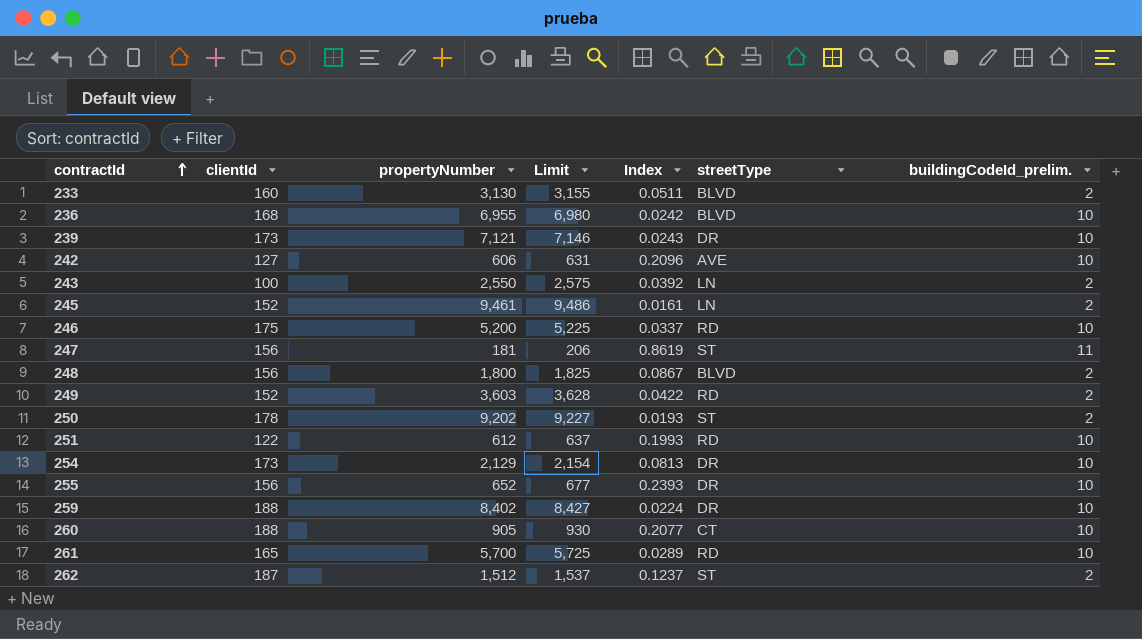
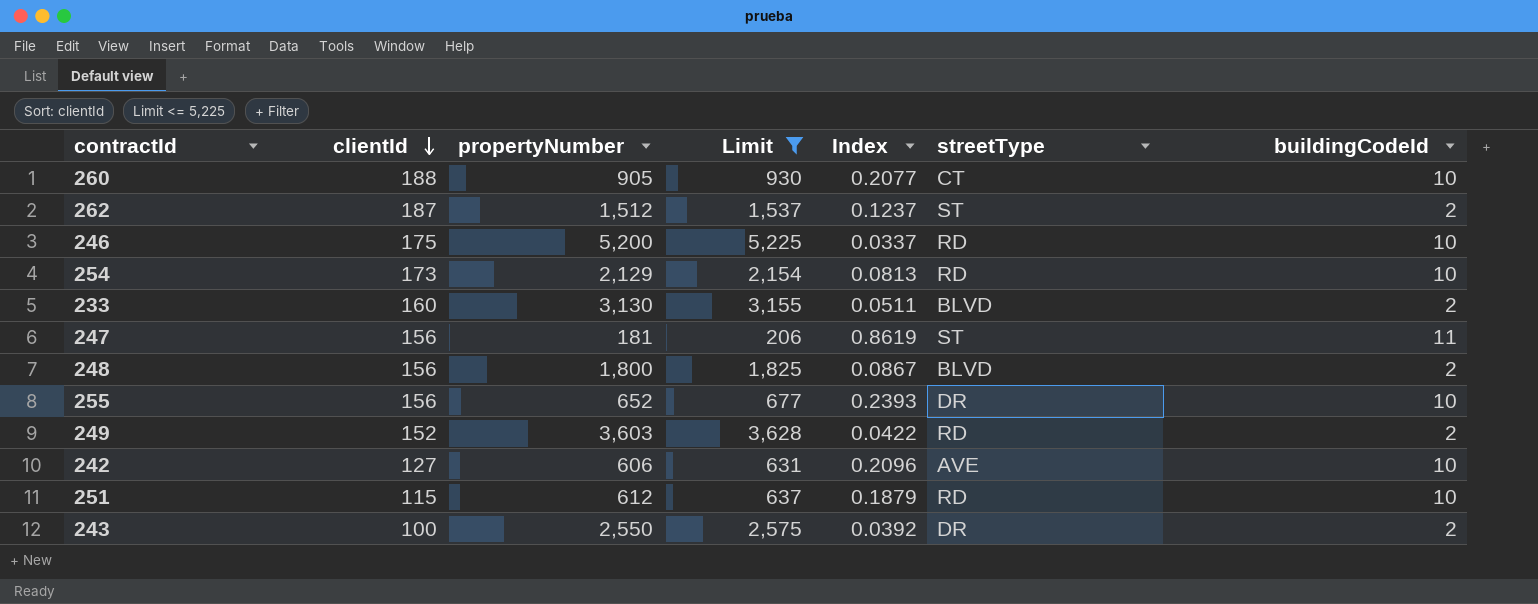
filter: none -> Limit <= 5,225
row order: contractId ascending -> clientId descending
column name: buildingCodeId_prelim. -> buildingCodeId
254 | streetType: DR -> RD
251 | clientId: 122 -> 115
251 | Index: 0.1993 -> 0.1879
243 | streetType: LN -> DR

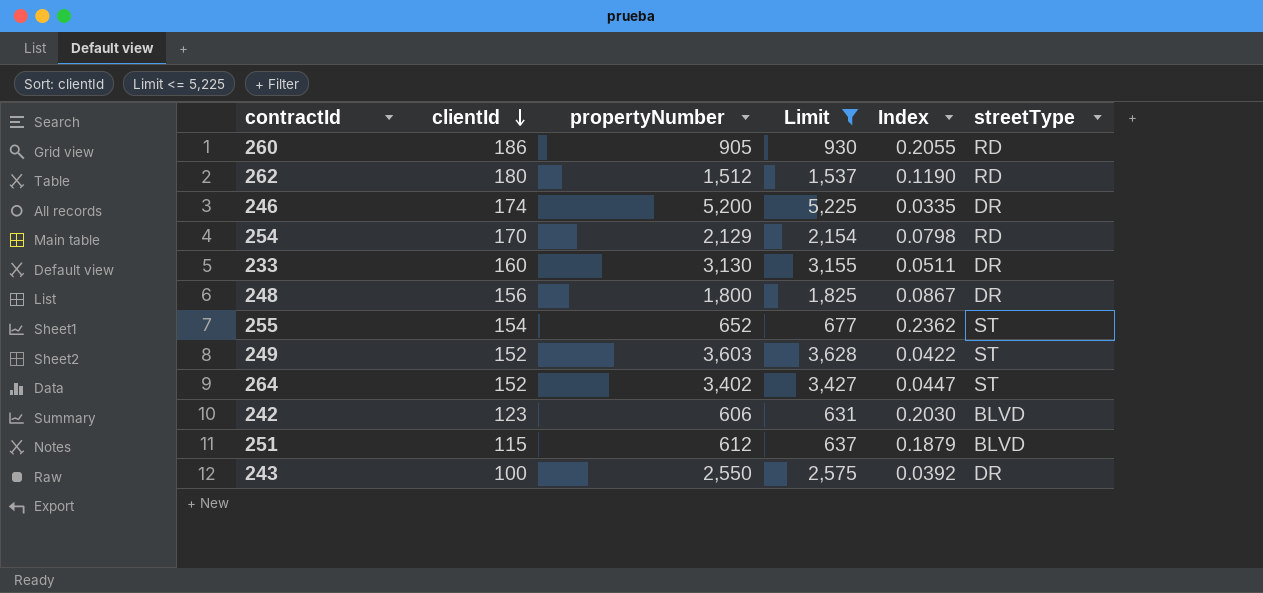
column buildingCodeId | position: 7 -> none
row 247: 156 | 181 | 206 | 0.8619 | ST | 11 -> none
260 | clientId: 188 -> 186
260 | Index: 0.2077 -> 0.2055
260 | streetType: CT -> RD
262 | clientId: 187 -> 180
262 | Index: 0.1237 -> 0.1190
262 | streetType: ST -> RD
246 | clientId: 175 -> 174
246 | Index: 0.0337 -> 0.0335
246 | streetType: RD -> DR
254 | clientId: 173 -> 170
254 | Index: 0.0813 -> 0.0798
233 | streetType: BLVD -> DR
248 | streetType: BLVD -> DR
255 | clientId: 156 -> 154
255 | Index: 0.2393 -> 0.2362
255 | streetType: DR -> ST
249 | streetType: RD -> ST
row 264: none -> 152 | 3,402 | 3,427 | 0.0447 | ST
242 | clientId: 127 -> 123
242 | Index: 0.2096 -> 0.2030
242 | streetType: AVE -> BLVD
251 | streetType: RD -> BLVD

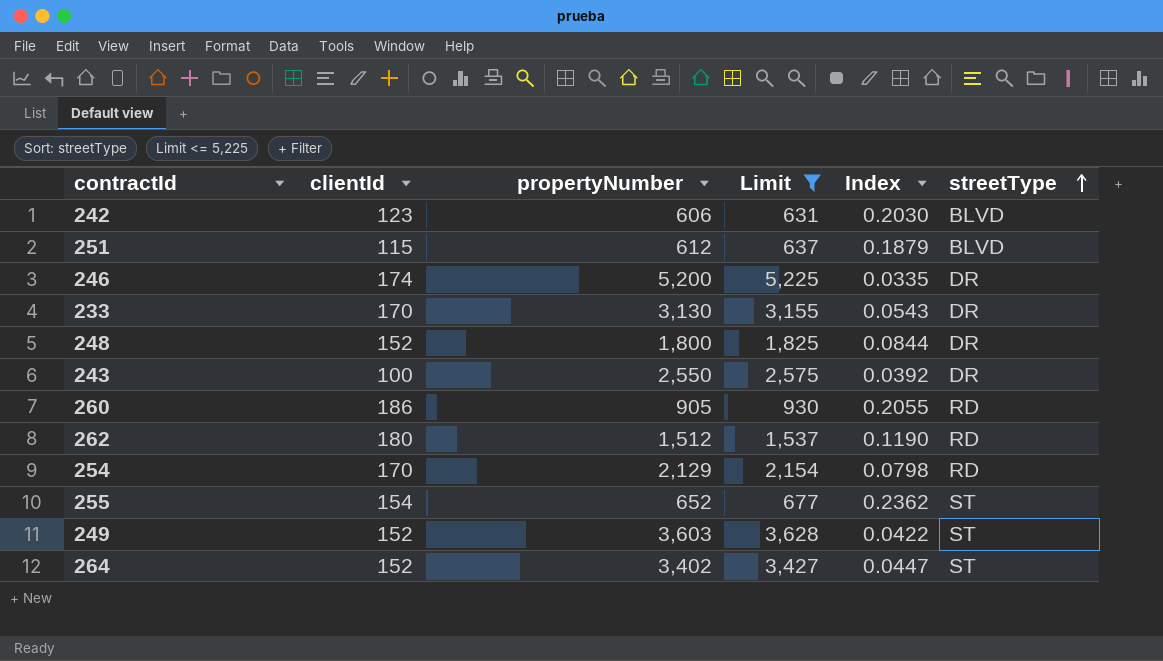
row order: clientId descending -> streetType ascending
233 | clientId: 160 -> 170
233 | Index: 0.0511 -> 0.0543
248 | clientId: 156 -> 152
248 | Index: 0.0867 -> 0.0844

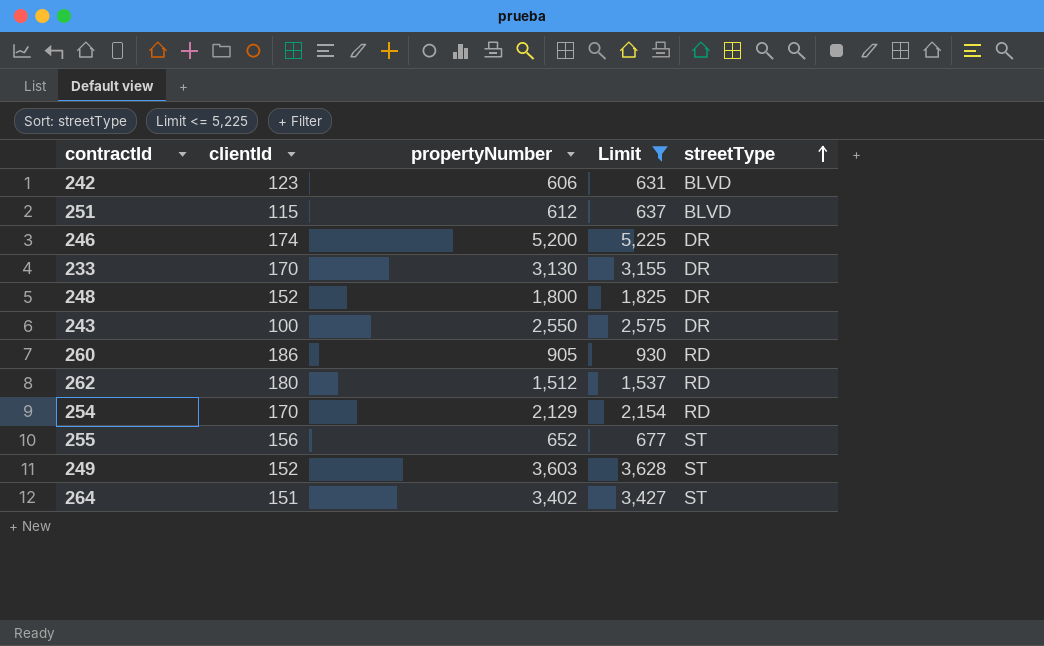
column Index | formula: [clientId] / [propertyNumber] -> none
255 | clientId: 154 -> 156
264 | clientId: 152 -> 151

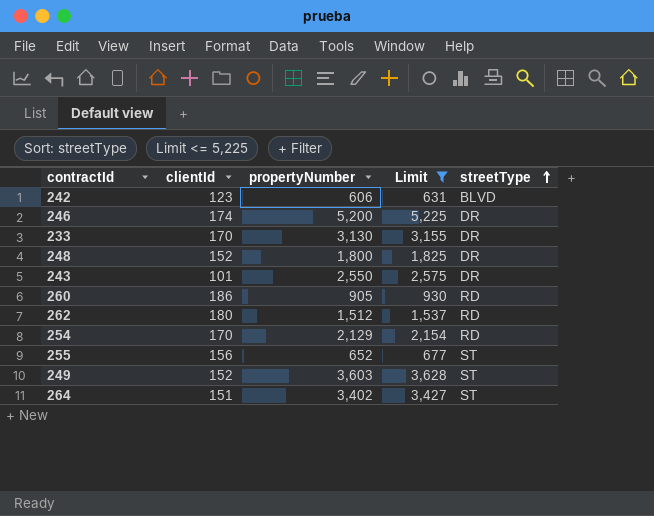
row 251: 115 | 612 | 637 | BLVD -> none
243 | clientId: 100 -> 101

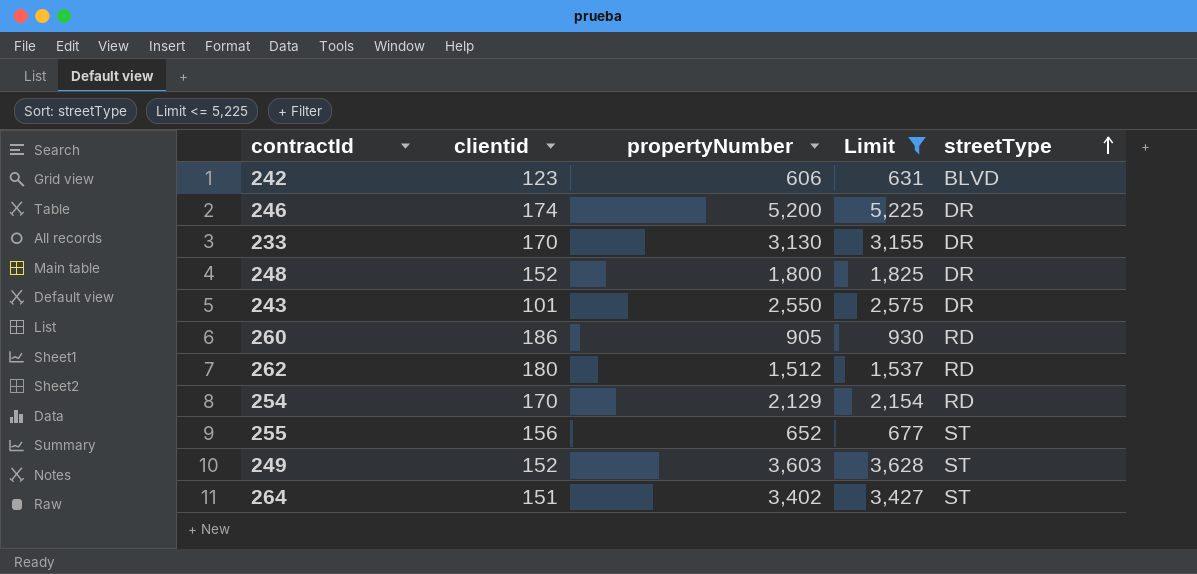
column name: clientId -> clientid

